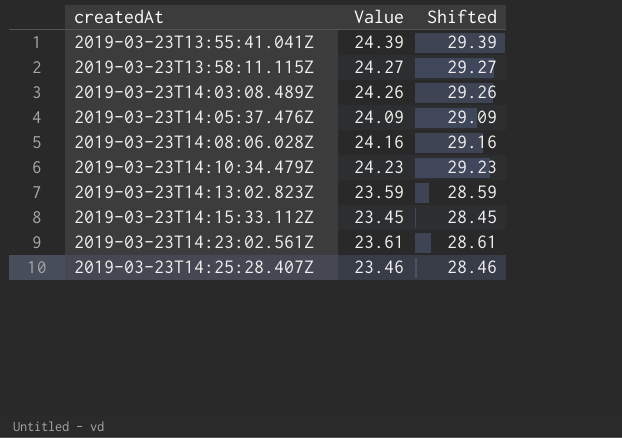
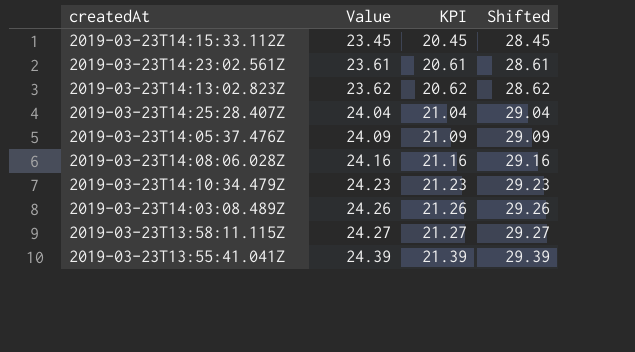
row order: createdAt ascending -> Value ascending
column KPI | formula: none -> [Value] - 3
2019-03-23T14:13:02.823Z | Value: 23.59 -> 23.62
2019-03-23T14:13:02.823Z | Shifted: 28.59 -> 28.62
2019-03-23T14:25:28.407Z | Value: 23.46 -> 24.04
2019-03-23T14:25:28.407Z | Shifted: 28.46 -> 29.04

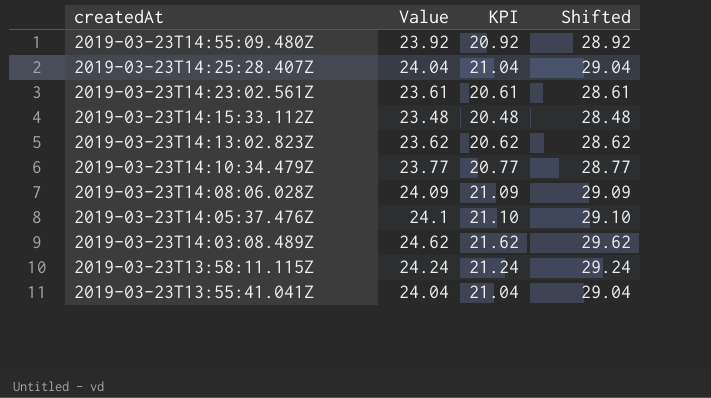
row order: Value ascending -> createdAt descending
row 2019-03-23T14:55:09.480Z: none -> 23.92 | 20.92 | 28.92
2019-03-23T14:15:33.112Z | Value: 23.45 -> 23.48
2019-03-23T14:15:33.112Z | KPI: 20.45 -> 20.48
2019-03-23T14:15:33.112Z | Shifted: 28.45 -> 28.48
2019-03-23T14:10:34.479Z | Value: 24.23 -> 23.77
2019-03-23T14:10:34.479Z | KPI: 21.23 -> 20.77
2019-03-23T14:10:34.479Z | Shifted: 29.23 -> 28.77
2019-03-23T14:08:06.028Z | Value: 24.16 -> 24.09
2019-03-23T14:08:06.028Z | KPI: 21.16 -> 21.09
2019-03-23T14:08:06.028Z | Shifted: 29.16 -> 29.09
2019-03-23T14:05:37.476Z | Value: 24.09 -> 24.1
2019-03-23T14:05:37.476Z | KPI: 21.09 -> 21.10
2019-03-23T14:05:37.476Z | Shifted: 29.09 -> 29.10
2019-03-23T14:03:08.489Z | Value: 24.26 -> 24.62
2019-03-23T14:03:08.489Z | KPI: 21.26 -> 21.62
2019-03-23T14:03:08.489Z | Shifted: 29.26 -> 29.62
2019-03-23T13:58:11.115Z | Value: 24.27 -> 24.24
2019-03-23T13:58:11.115Z | KPI: 21.27 -> 21.24
2019-03-23T13:58:11.115Z | Shifted: 29.27 -> 29.24
2019-03-23T13:55:41.041Z | Value: 24.39 -> 24.04
2019-03-23T13:55:41.041Z | KPI: 21.39 -> 21.04
2019-03-23T13:55:41.041Z | Shifted: 29.39 -> 29.04

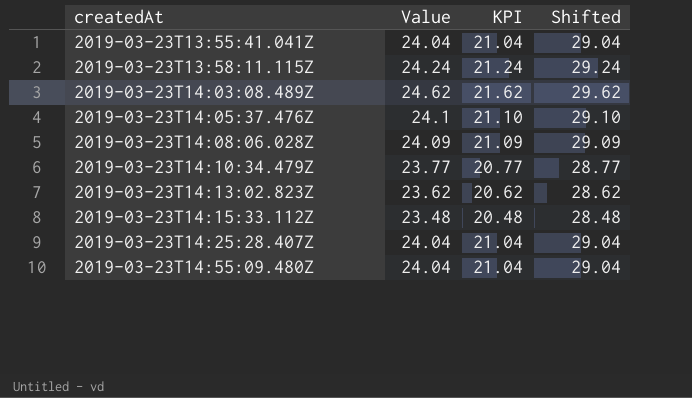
row order: createdAt descending -> createdAt ascending
row 2019-03-23T14:23:02.561Z: 23.61 | 20.61 | 28.61 -> none
2019-03-23T14:55:09.480Z | Value: 23.92 -> 24.04
2019-03-23T14:55:09.480Z | KPI: 20.92 -> 21.04
2019-03-23T14:55:09.480Z | Shifted: 28.92 -> 29.04

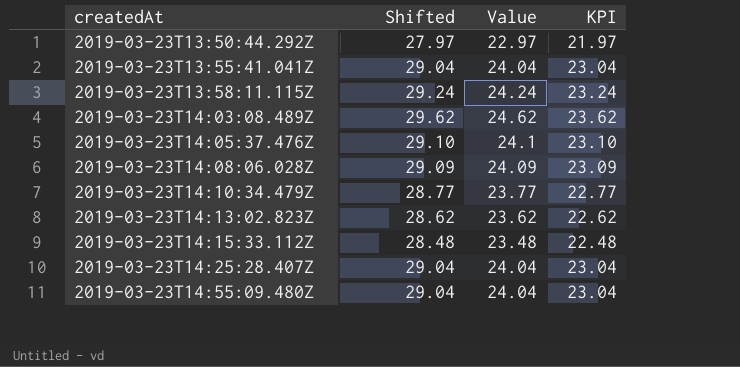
column Shifted | position: 4 -> 2
column KPI | formula: [Value] - 3 -> [Value] - 1
row 2019-03-23T13:50:44.292Z: none -> 27.97 | 22.97 | 21.97

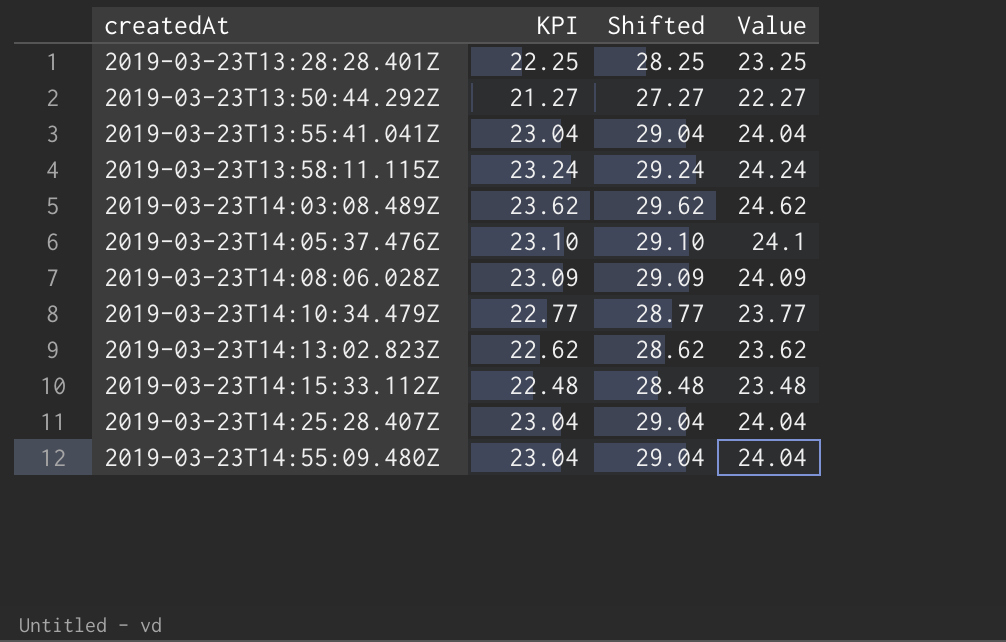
column KPI | position: 4 -> 2
row 2019-03-23T13:28:28.401Z: none -> 22.25 | 28.25 | 23.25
2019-03-23T13:50:44.292Z | KPI: 21.97 -> 21.27
2019-03-23T13:50:44.292Z | Shifted: 27.97 -> 27.27
2019-03-23T13:50:44.292Z | Value: 22.97 -> 22.27

